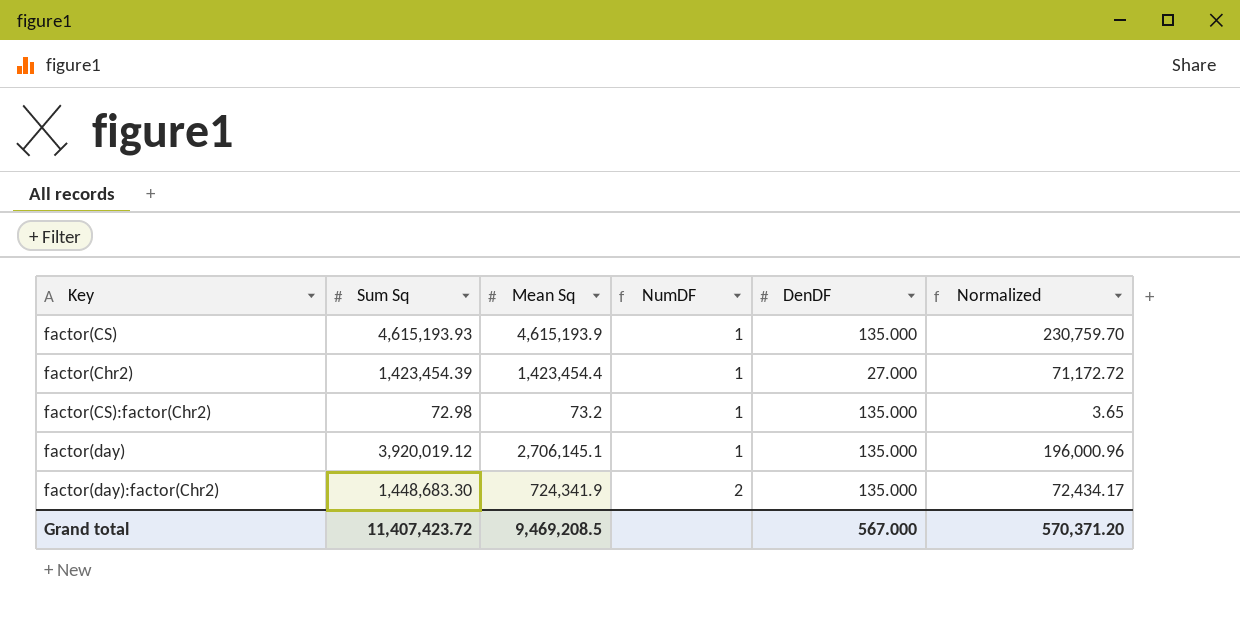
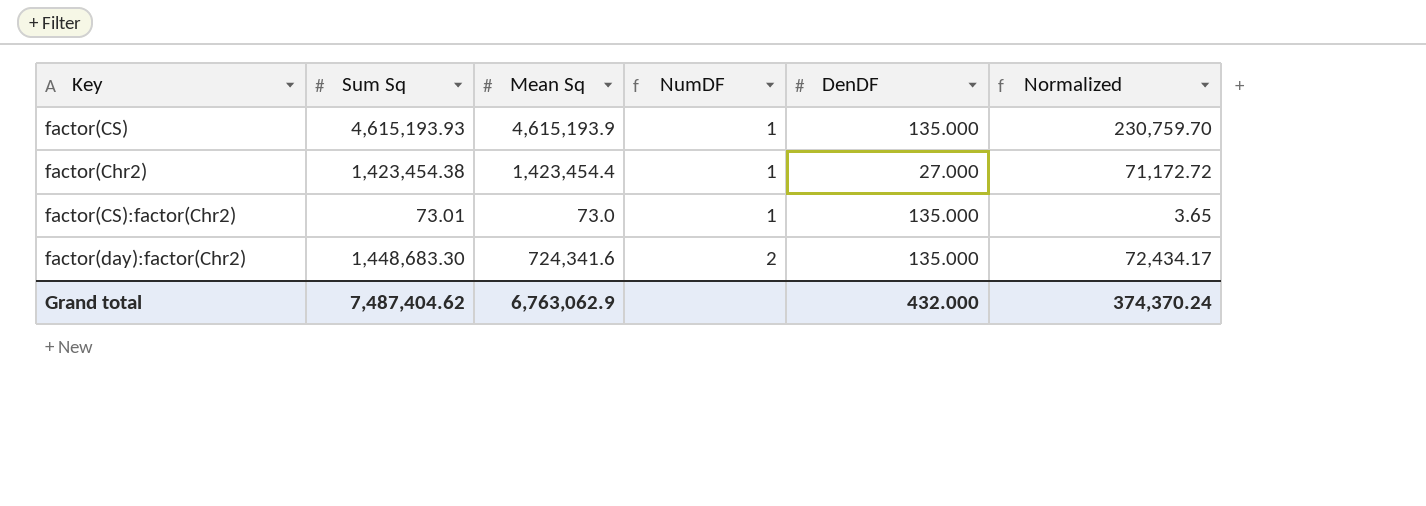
row factor(day): 3,920,019.12 | 2,706,145.1 | 1 | 135.000 | 196,000.96 -> none
factor(Chr2) | Sum Sq: 1,423,454.39 -> 1,423,454.38
factor(CS):factor(Chr2) | Sum Sq: 72.98 -> 73.01
factor(CS):factor(Chr2) | Mean Sq: 73.2 -> 73.0
factor(day):factor(Chr2) | Mean Sq: 724,341.9 -> 724,341.6
Grand total | Sum Sq: 11,407,423.72 -> 7,487,404.62
Grand total | Mean Sq: 9,469,208.5 -> 6,763,062.9
Grand total | DenDF: 567.000 -> 432.000
Grand total | Normalized: 570,371.20 -> 374,370.24

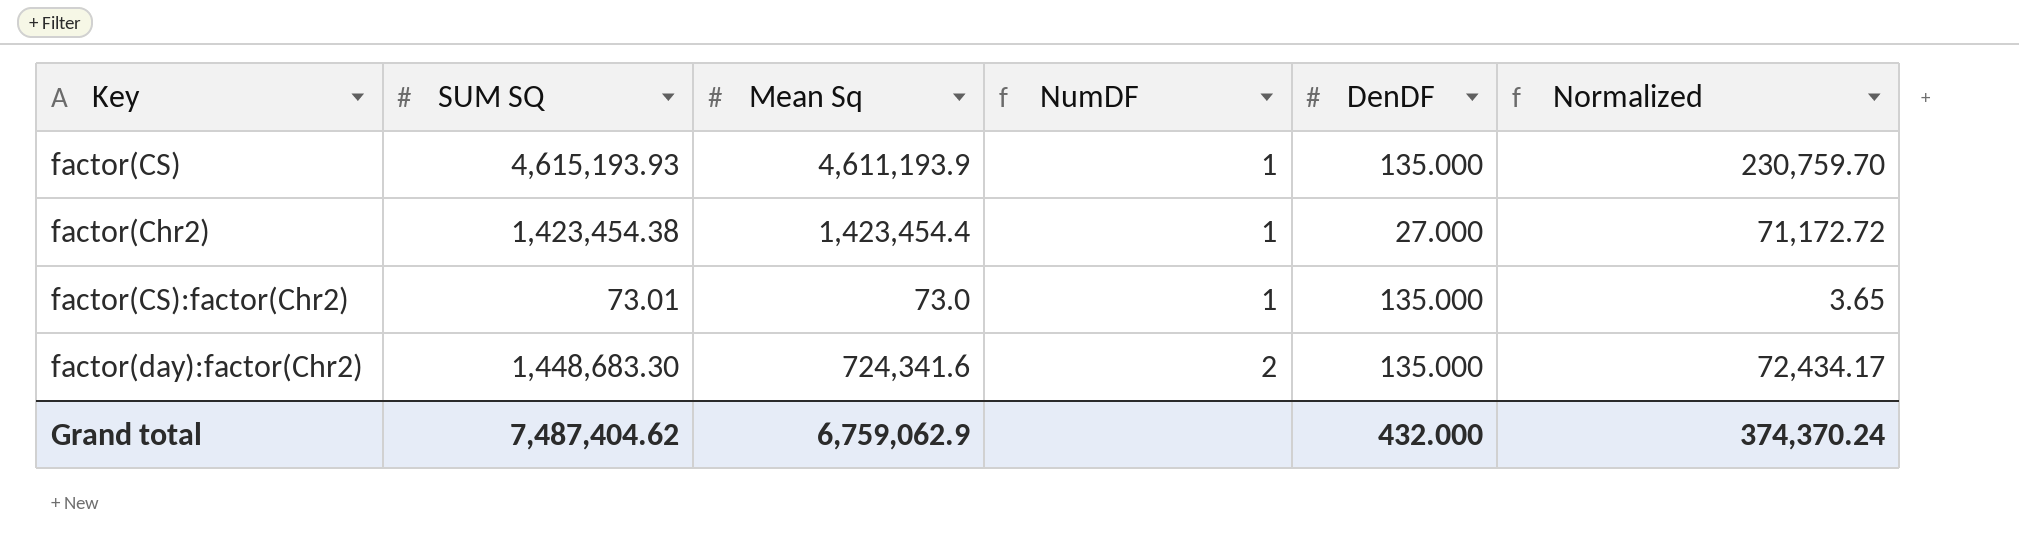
column name: Sum Sq -> SUM SQ
factor(CS) | Mean Sq: 4,615,193.9 -> 4,611,193.9
Grand total | Mean Sq: 6,763,062.9 -> 6,759,062.9

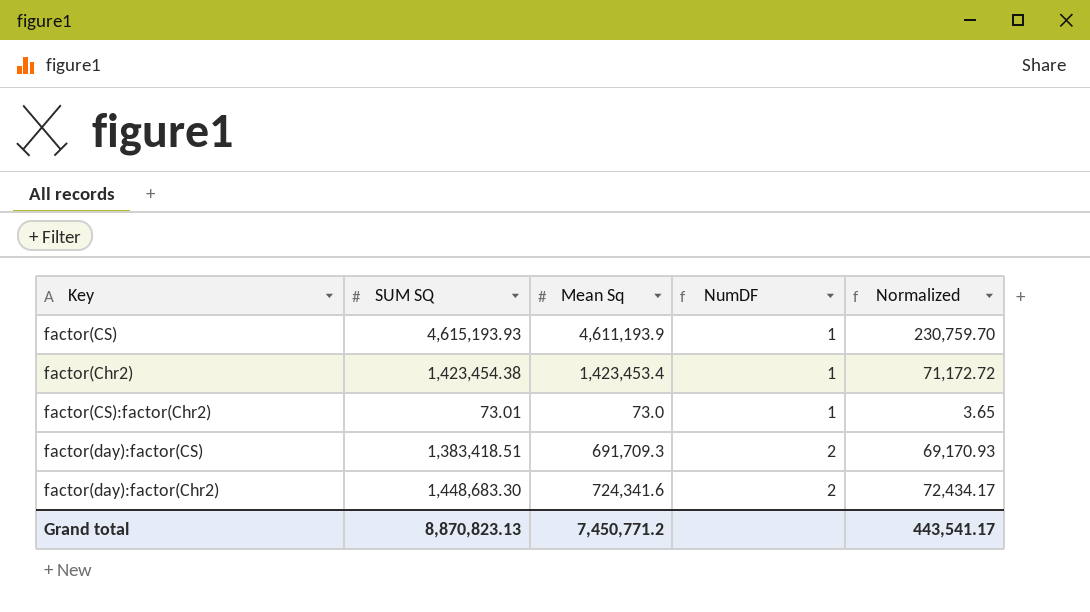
column DenDF | position: 5 -> none
factor(Chr2) | Mean Sq: 1,423,454.4 -> 1,423,453.4
row factor(day):factor(CS): none -> 1,383,418.51 | 691,709.3 | 2 | 69,170.93
Grand total | SUM SQ: 7,487,404.62 -> 8,870,823.13
Grand total | Mean Sq: 6,759,062.9 -> 7,450,771.2
Grand total | Normalized: 374,370.24 -> 443,541.17

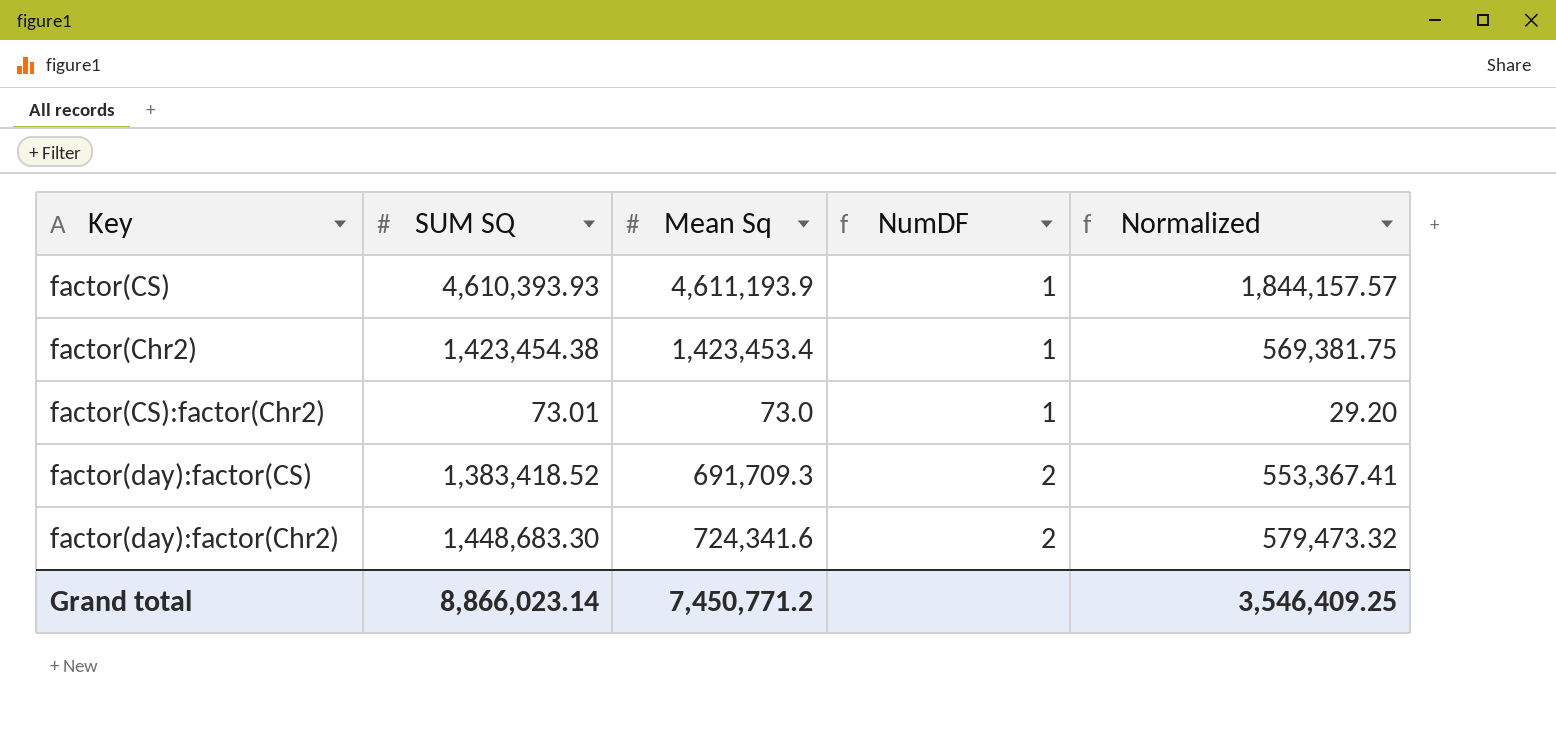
column Normalized | formula: [SUM SQ] * 0.05 -> [SUM SQ] * 0.4
factor(CS) | SUM SQ: 4,615,193.93 -> 4,610,393.93
factor(day):factor(CS) | SUM SQ: 1,383,418.51 -> 1,383,418.52
Grand total | SUM SQ: 8,870,823.13 -> 8,866,023.14
Grand total | Normalized: 443,541.17 -> 3,546,409.25

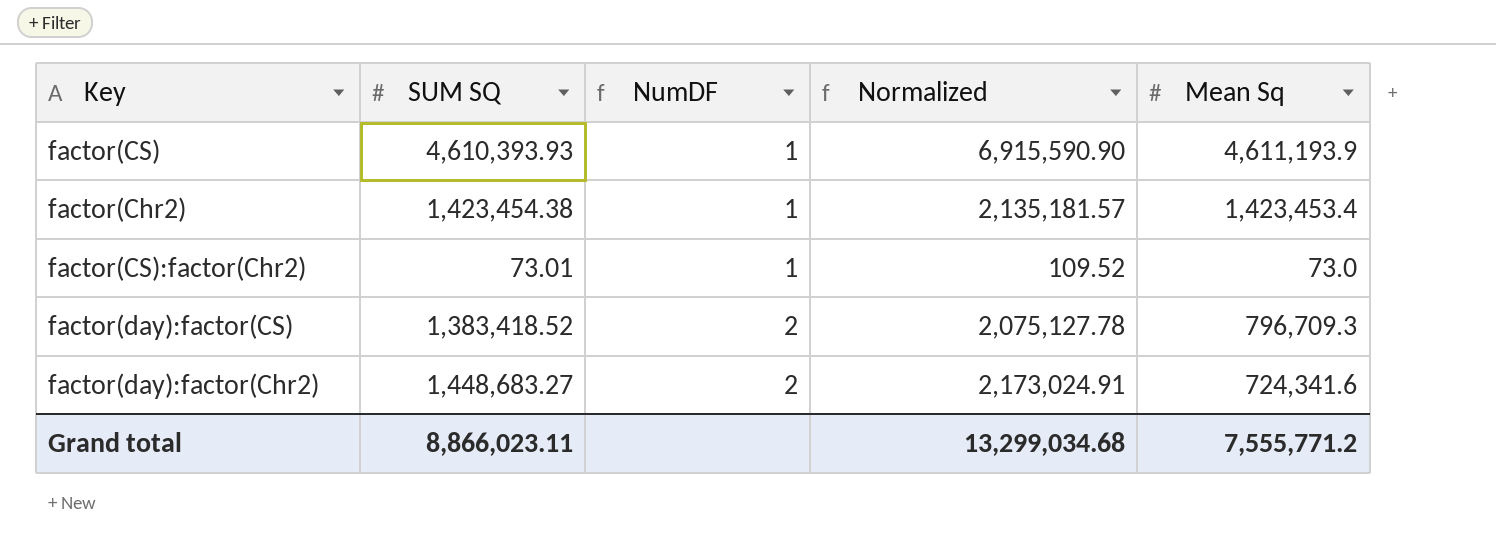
column Normalized | formula: [SUM SQ] * 0.4 -> [SUM SQ] * 1.5
column Mean Sq | position: 3 -> 5
factor(day):factor(CS) | Mean Sq: 691,709.3 -> 796,709.3
factor(day):factor(Chr2) | SUM SQ: 1,448,683.30 -> 1,448,683.27
Grand total | SUM SQ: 8,866,023.14 -> 8,866,023.11
Grand total | Normalized: 3,546,409.25 -> 13,299,034.68
Grand total | Mean Sq: 7,450,771.2 -> 7,555,771.2

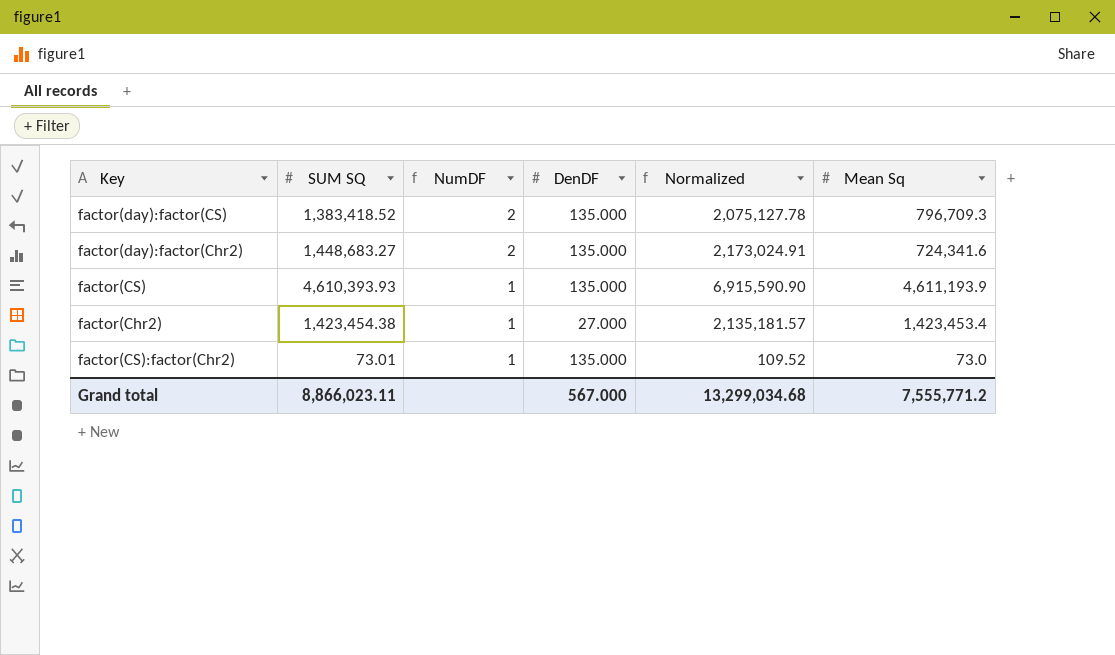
row order: NumDF ascending -> NumDF descending
column DenDF | position: none -> 4

